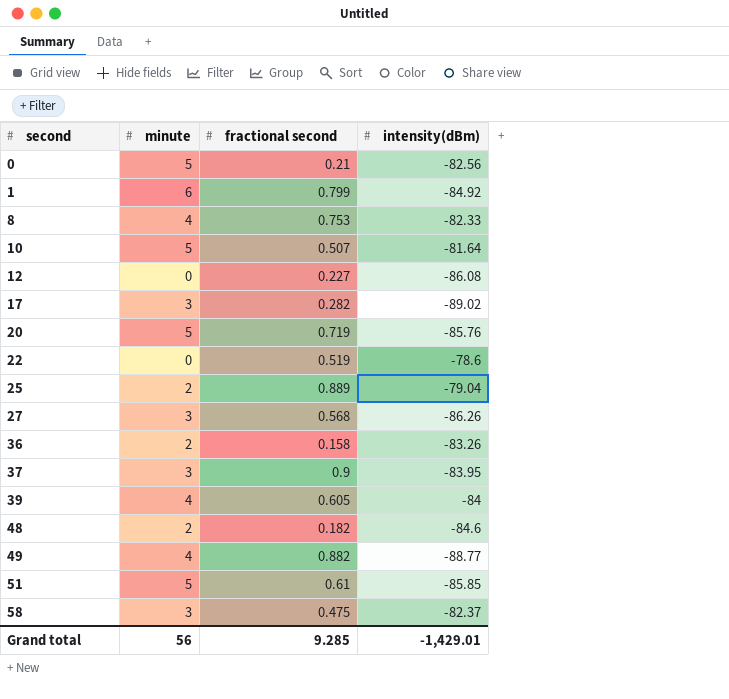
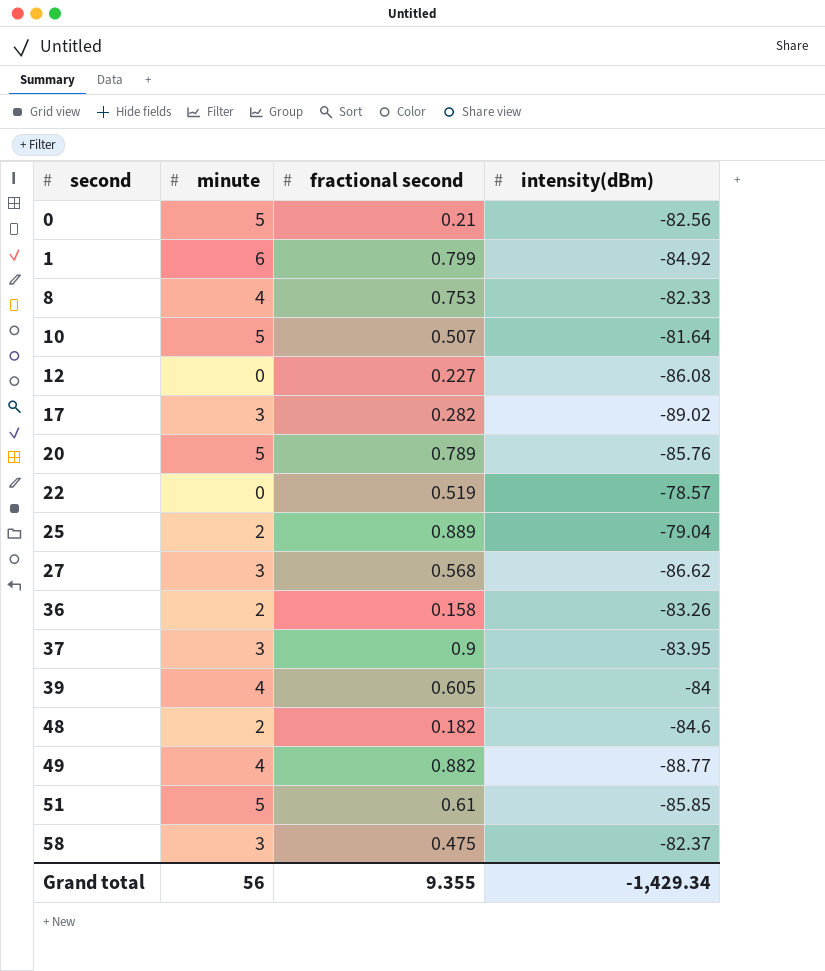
20 | fractional second: 0.719 -> 0.789
22 | intensity(dBm): -78.6 -> -78.57
27 | intensity(dBm): -86.26 -> -86.62
Grand total | fractional second: 9.285 -> 9.355
Grand total | intensity(dBm): -1,429.01 -> -1,429.34

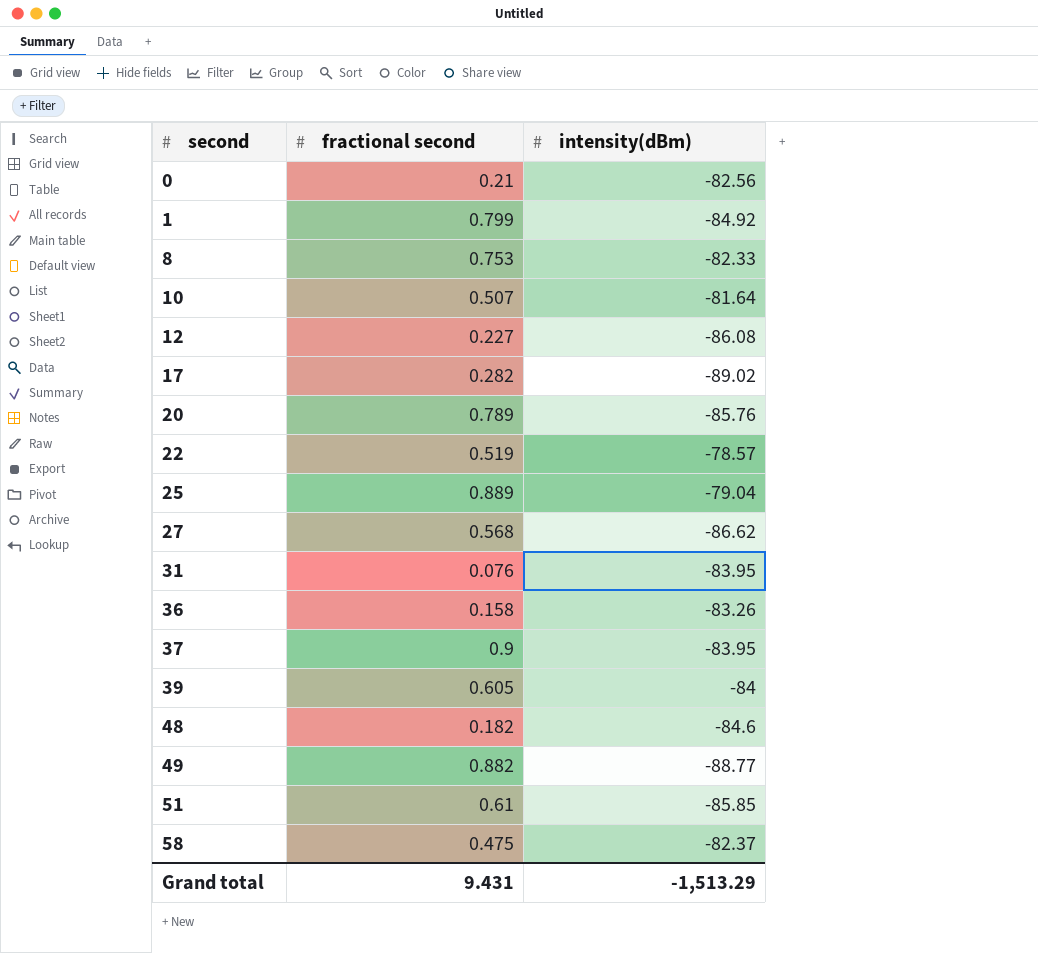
column minute | position: 2 -> none
row 31: none -> 0.076 | -83.95
Grand total | fractional second: 9.355 -> 9.431
Grand total | intensity(dBm): -1,429.34 -> -1,513.29

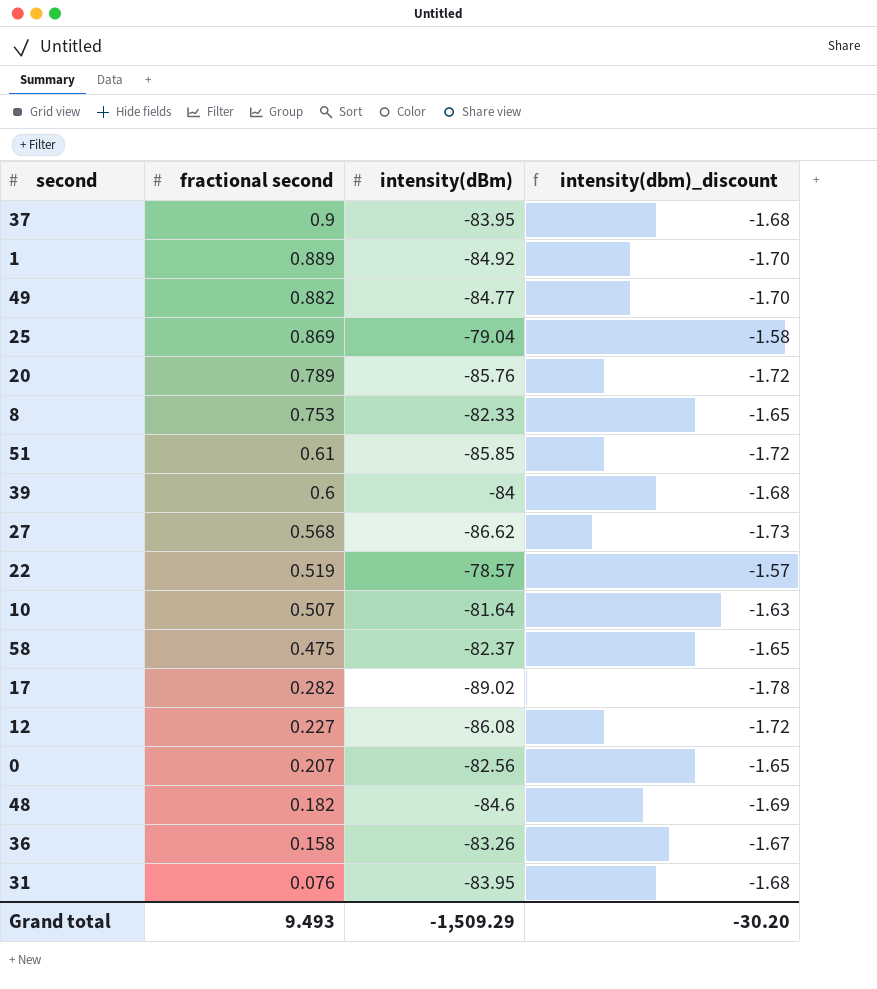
row order: second ascending -> fractional second descending
column intensity(dbm)_discount | formula: none -> [intensity(dBm)] * 0.02
1 | fractional second: 0.799 -> 0.889
49 | intensity(dBm): -88.77 -> -84.77
25 | fractional second: 0.889 -> 0.869
39 | fractional second: 0.605 -> 0.6
0 | fractional second: 0.21 -> 0.207
Grand total | fractional second: 9.431 -> 9.493
Grand total | intensity(dBm): -1,513.29 -> -1,509.29

